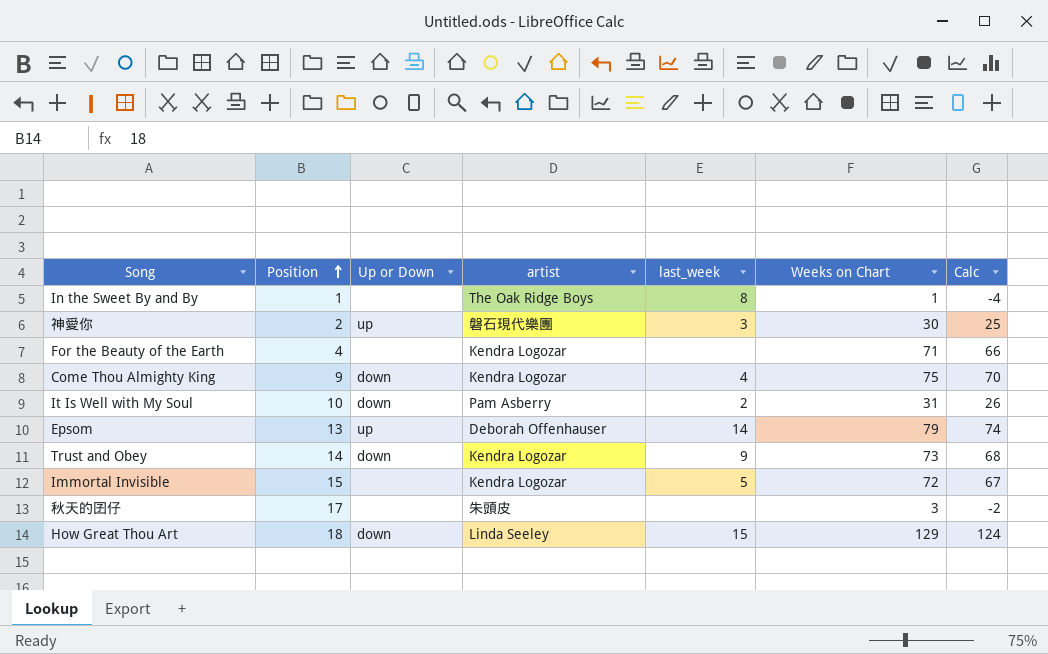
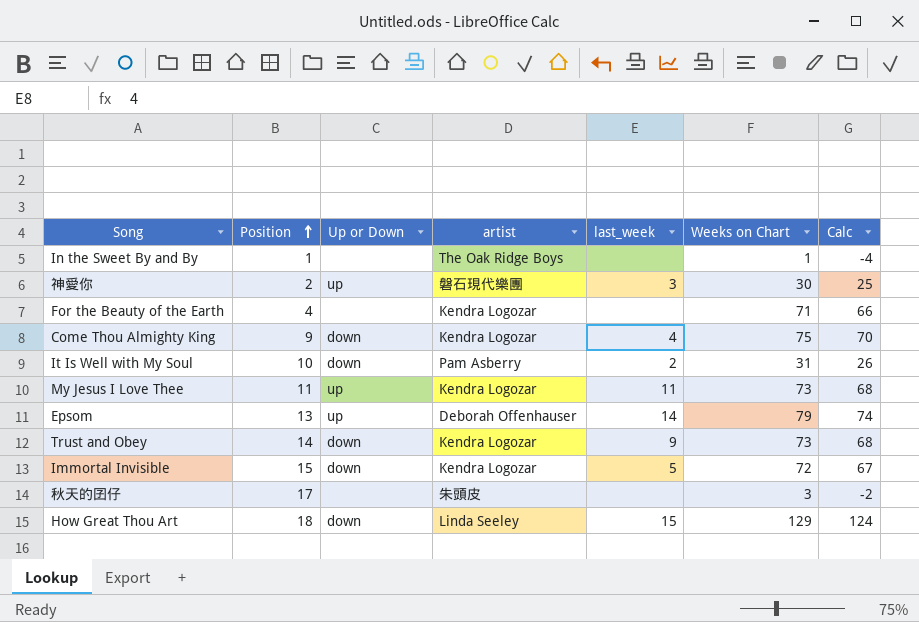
In the Sweet By and By | last_week: 8 -> none
row My Jesus I Love Thee: none -> 11 | up | Kendra Logozar | 11 | 73 | 68
Immortal Invisible | Up or Down: none -> down

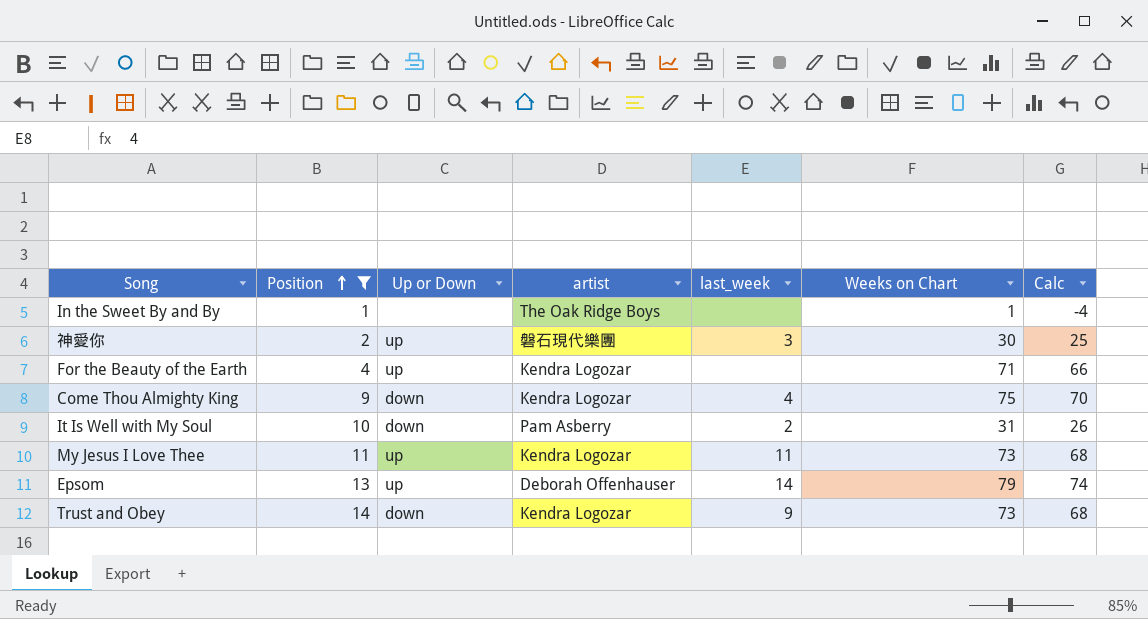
filter: none -> Position <= 14
For the Beauty of the Earth | Up or Down: none -> up

